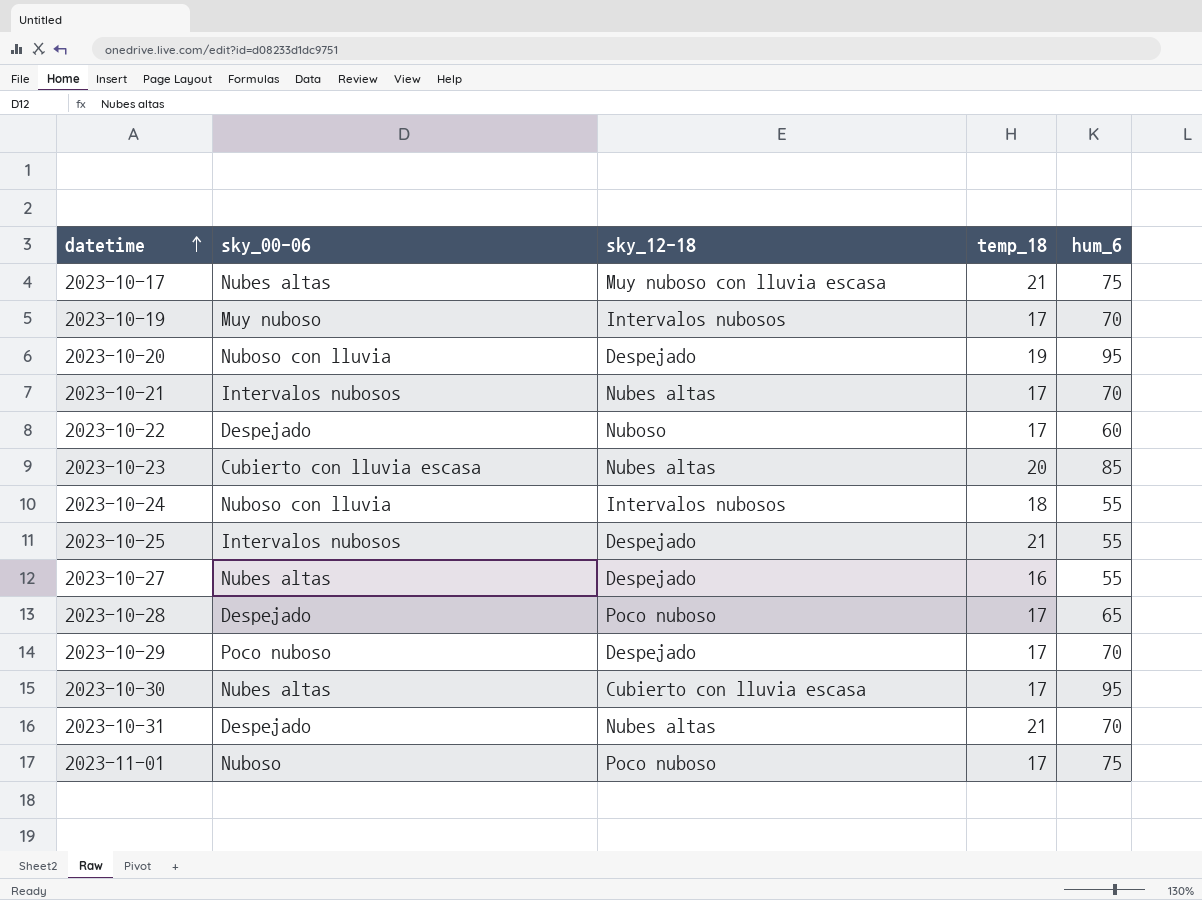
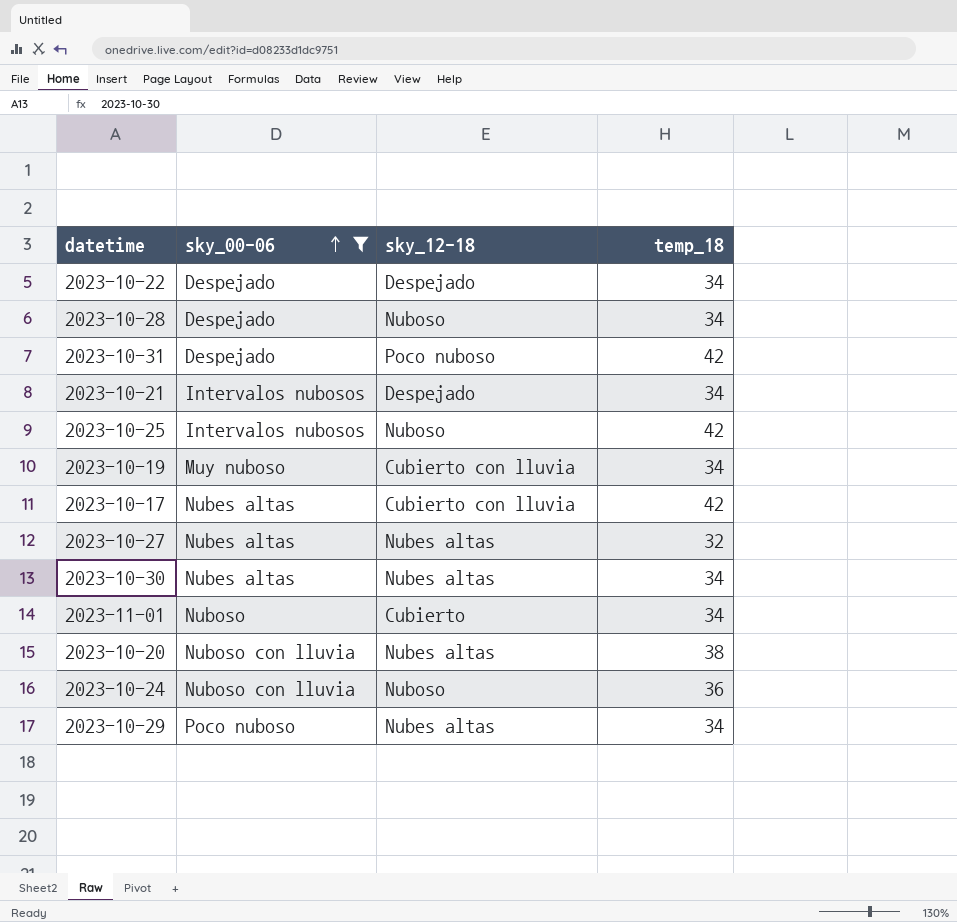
filter: none -> sky_00-06 != Cubierto con lluvia escasa
row order: datetime ascending -> sky_00-06 ascending
column hum_6 | position: 5 -> none
2023-10-22 | sky_12-18: Nuboso -> Despejado
2023-10-22 | temp_18: 17 -> 34
2023-10-28 | sky_12-18: Poco nuboso -> Nuboso
2023-10-28 | temp_18: 17 -> 34
2023-10-31 | sky_12-18: Nubes altas -> Poco nuboso
2023-10-31 | temp_18: 21 -> 42
2023-10-21 | sky_12-18: Nubes altas -> Despejado
2023-10-21 | temp_18: 17 -> 34
2023-10-25 | sky_12-18: Despejado -> Nuboso
2023-10-25 | temp_18: 21 -> 42
2023-10-19 | sky_12-18: Intervalos nubosos -> Cubierto con lluvia
2023-10-19 | temp_18: 17 -> 34
2023-10-17 | sky_12-18: Muy nuboso con lluvia escasa -> Cubierto con lluvia
2023-10-17 | temp_18: 21 -> 42
2023-10-27 | sky_12-18: Despejado -> Nubes altas
2023-10-27 | temp_18: 16 -> 32
2023-10-30 | sky_12-18: Cubierto con lluvia escasa -> Nubes altas
2023-10-30 | temp_18: 17 -> 34
2023-11-01 | sky_12-18: Poco nuboso -> Cubierto
2023-11-01 | temp_18: 17 -> 34
2023-10-20 | sky_12-18: Despejado -> Nubes altas
2023-10-20 | temp_18: 19 -> 38
2023-10-24 | sky_12-18: Intervalos nubosos -> Nuboso
2023-10-24 | temp_18: 18 -> 36
2023-10-29 | sky_12-18: Despejado -> Nubes altas
2023-10-29 | temp_18: 17 -> 34

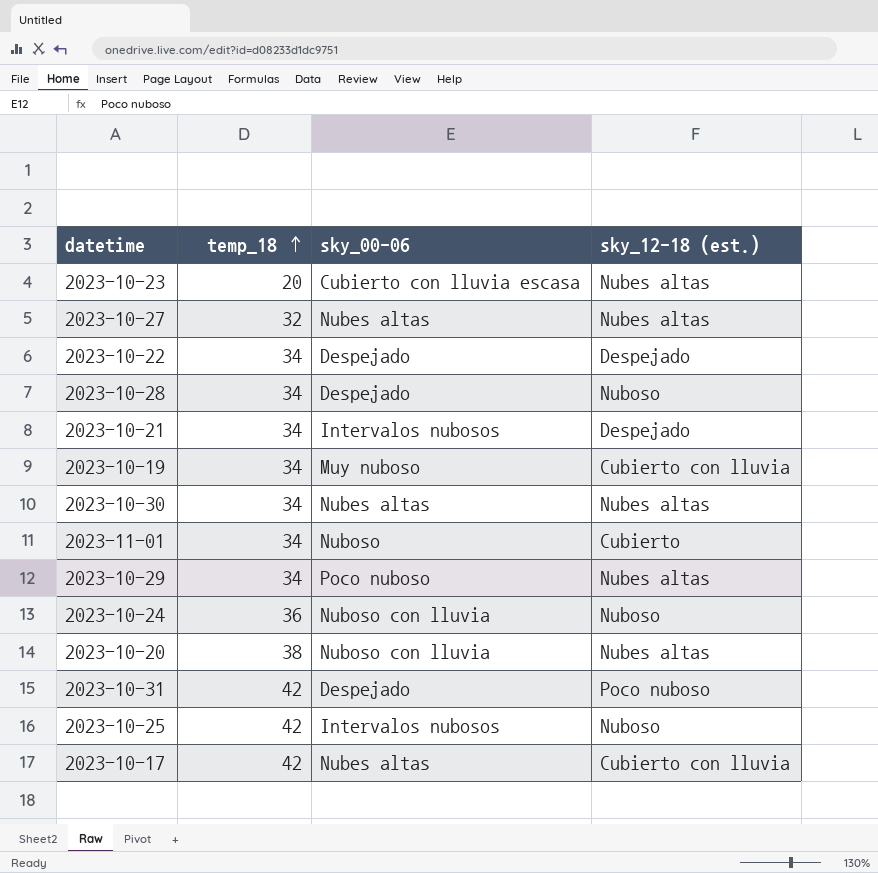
filter: sky_00-06 != Cubierto con lluvia escasa -> none
row order: sky_00-06 ascending -> temp_18 ascending
column temp_18 | position: 4 -> 2
column name: sky_12-18 -> sky_12-18 (est.)

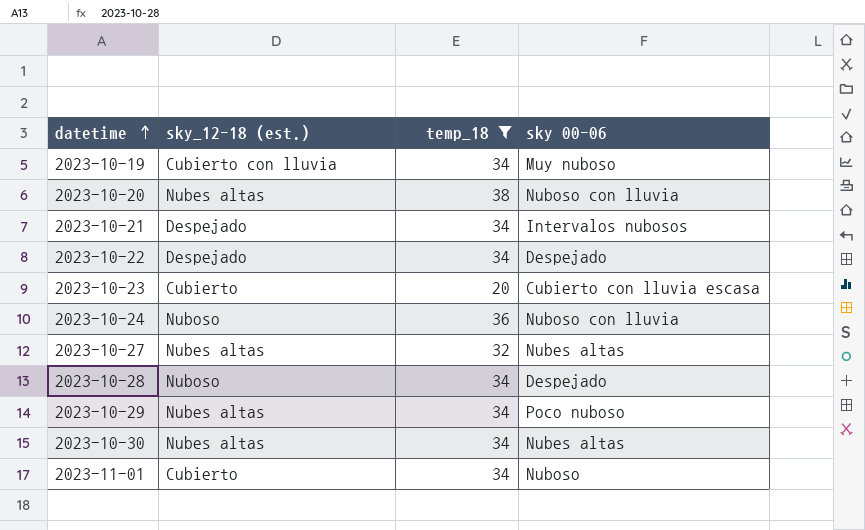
filter: none -> temp_18 != 42
row order: temp_18 ascending -> datetime ascending
column sky_12-18 (est.) | position: 4 -> 2
column name: sky_00-06 -> sky 00-06
2023-10-23 | sky_12-18 (est.): Nubes altas -> Cubierto

